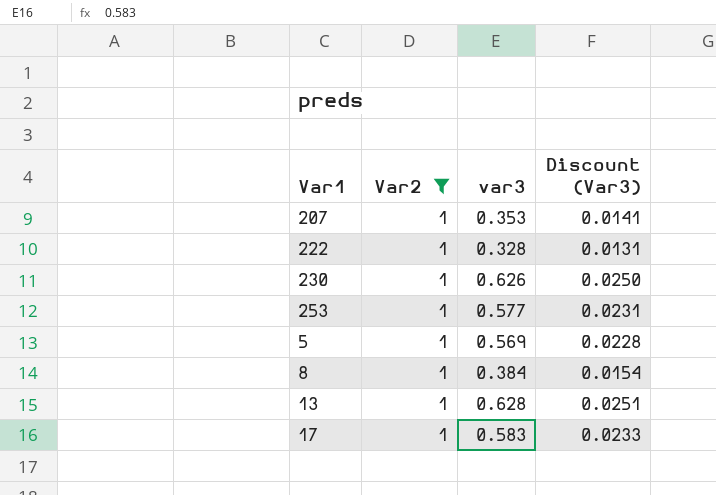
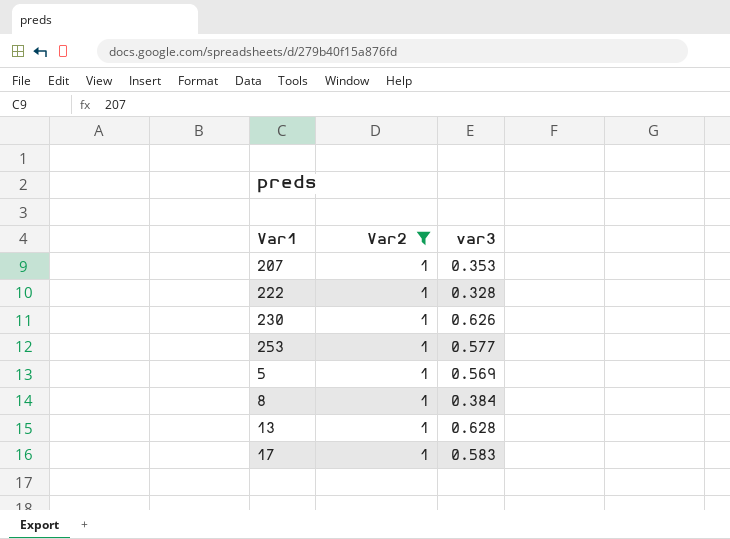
column Discount (Var3) | formula: [var3] * 0.04 -> none

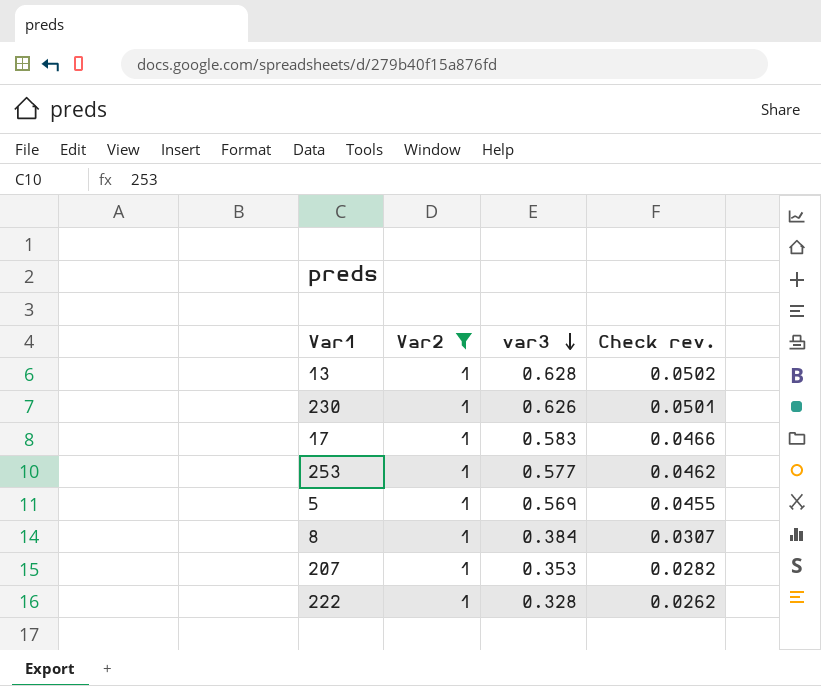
row order: none -> var3 descending
column Check rev. | formula: none -> [var3] * 0.08

